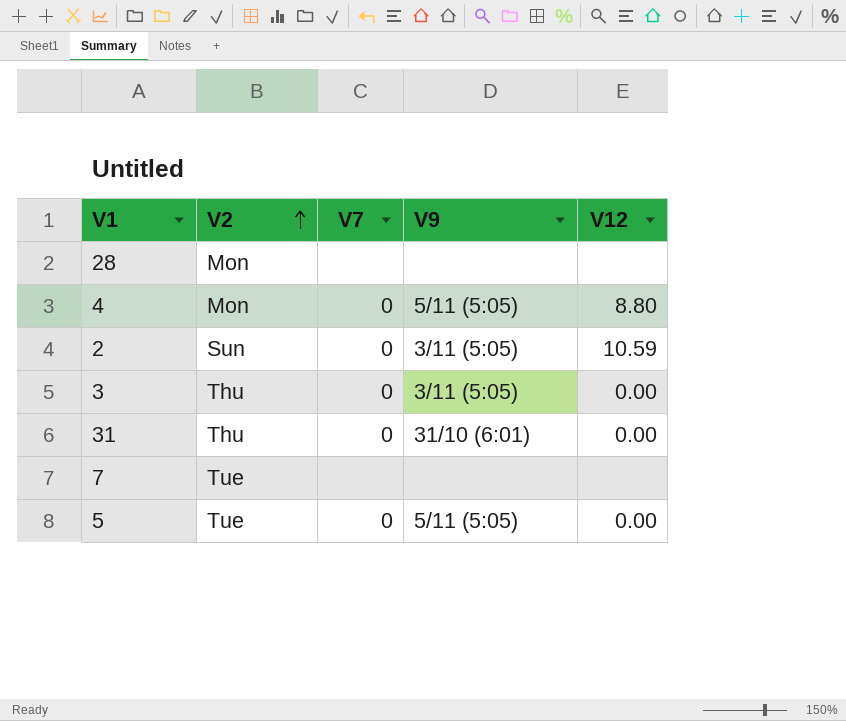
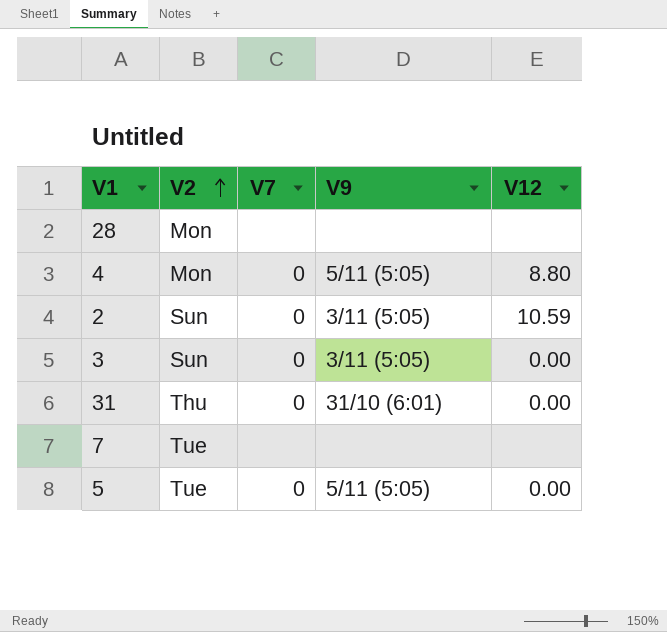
3 | V2: Thu -> Sun

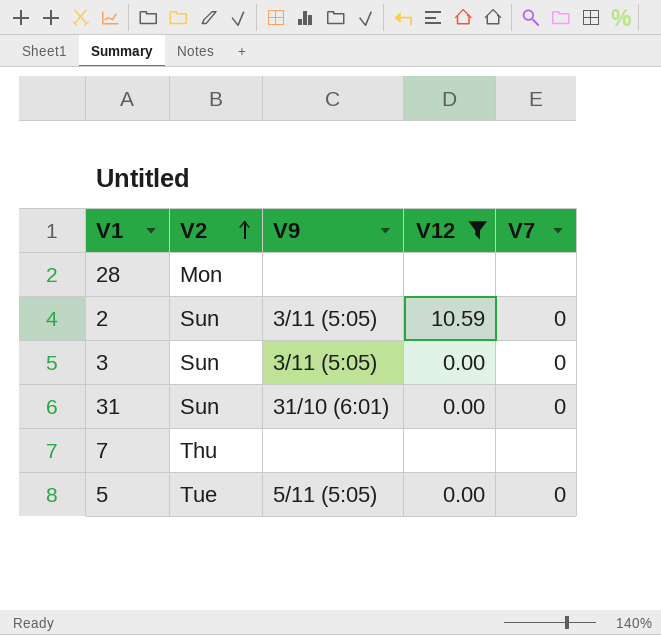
filter: none -> V12 != 8.80
column V7 | position: 3 -> 5
31 | V2: Thu -> Sun
7 | V2: Tue -> Thu

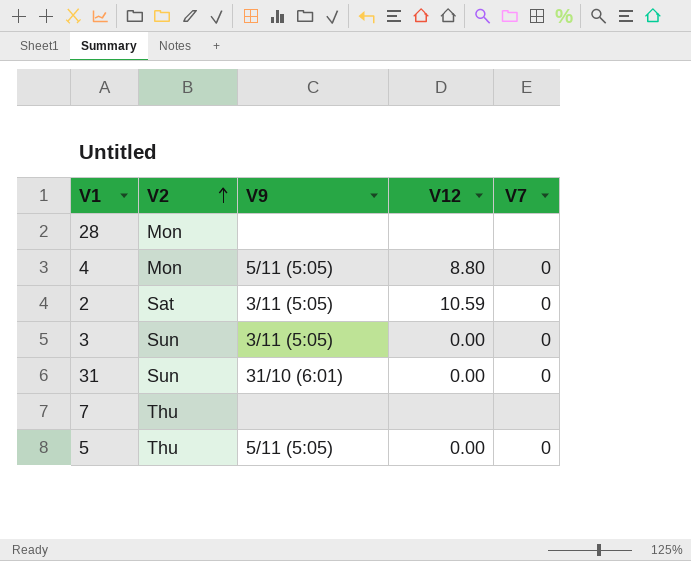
filter: V12 != 8.80 -> none
2 | V2: Sun -> Sat
5 | V2: Tue -> Thu

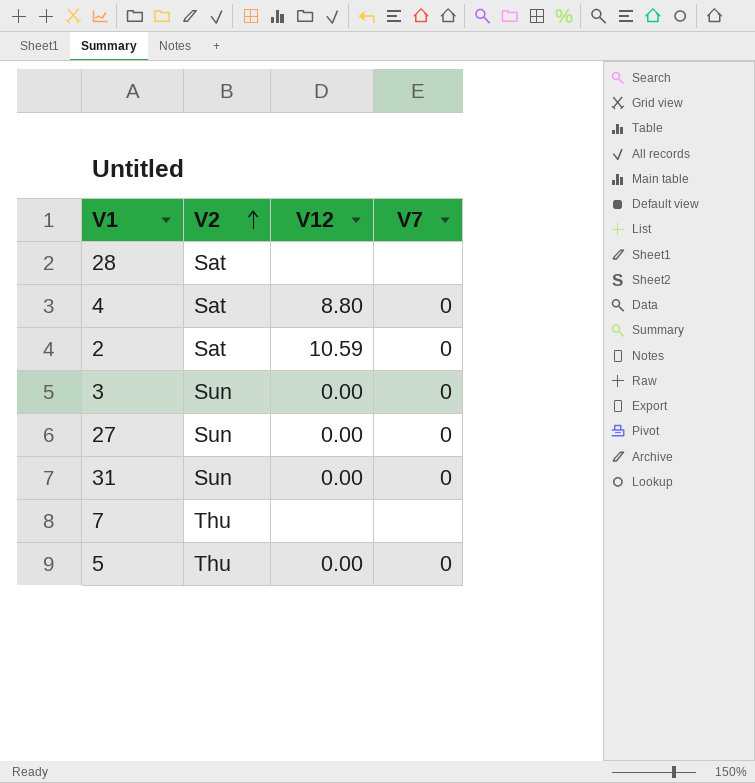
column V9 | position: 3 -> none
28 | V2: Mon -> Sat
4 | V2: Mon -> Sat
row 27: none -> Sun | 0.00 | 0

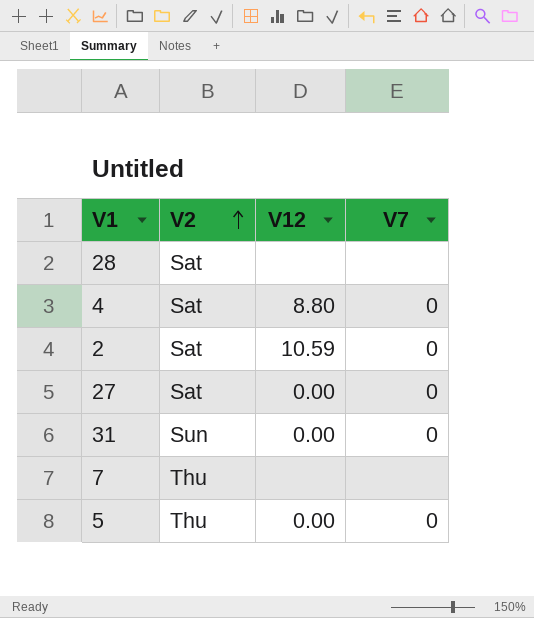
row 3: Sun | 0.00 | 0 -> none
27 | V2: Sun -> Sat

